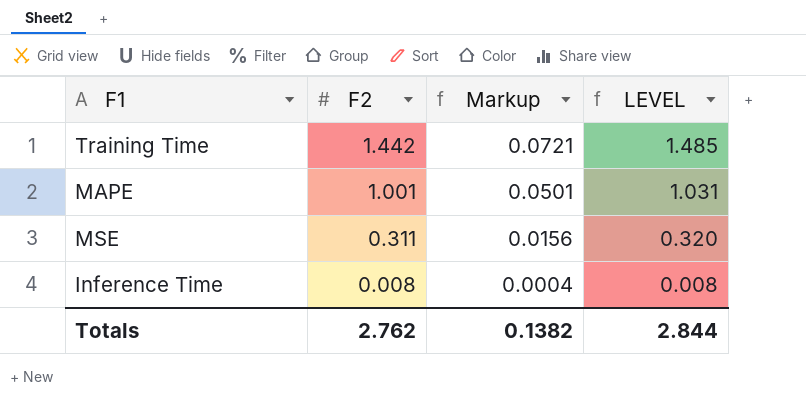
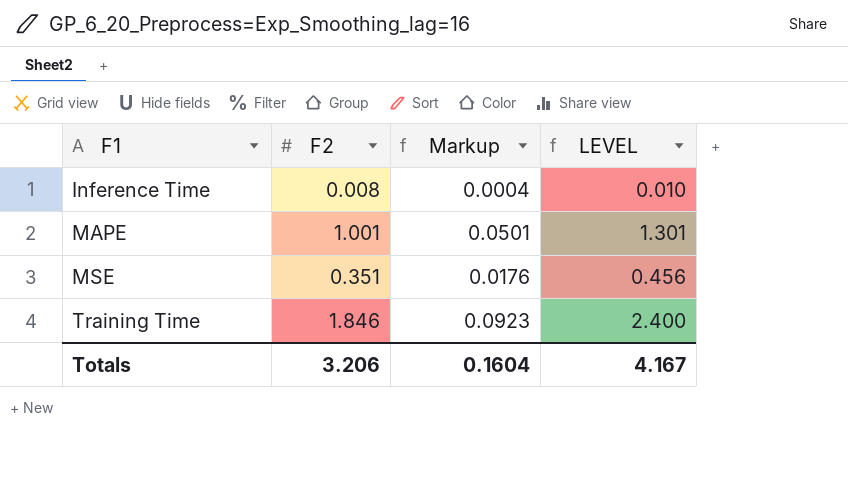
row order: F2 descending -> F1 ascending
column LEVEL | formula: [F2] * 1.03 -> [F2] * 1.3
MSE | F2: 0.311 -> 0.351
MSE | Markup: 0.0156 -> 0.0176
Training Time | F2: 1.442 -> 1.846
Training Time | Markup: 0.0721 -> 0.0923
Totals | F2: 2.762 -> 3.206
Totals | Markup: 0.1382 -> 0.1604
Totals | LEVEL: 2.844 -> 4.167

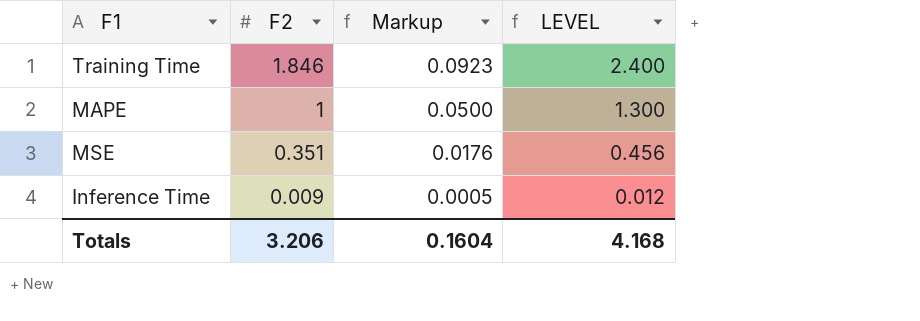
row order: F1 ascending -> F2 descending
MAPE | F2: 1.001 -> 1
MAPE | Markup: 0.0501 -> 0.0500
MAPE | LEVEL: 1.301 -> 1.300
Inference Time | F2: 0.008 -> 0.009
Inference Time | Markup: 0.0004 -> 0.0005
Inference Time | LEVEL: 0.010 -> 0.012
Totals | LEVEL: 4.167 -> 4.168

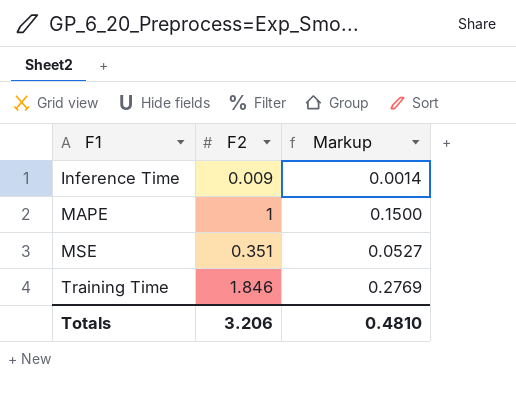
row order: F2 descending -> F1 ascending
column LEVEL | formula: [F2] * 1.3 -> none
column Markup | formula: [F2] * 0.05 -> [F2] * 0.15
Totals | Markup: 0.1604 -> 0.4810

